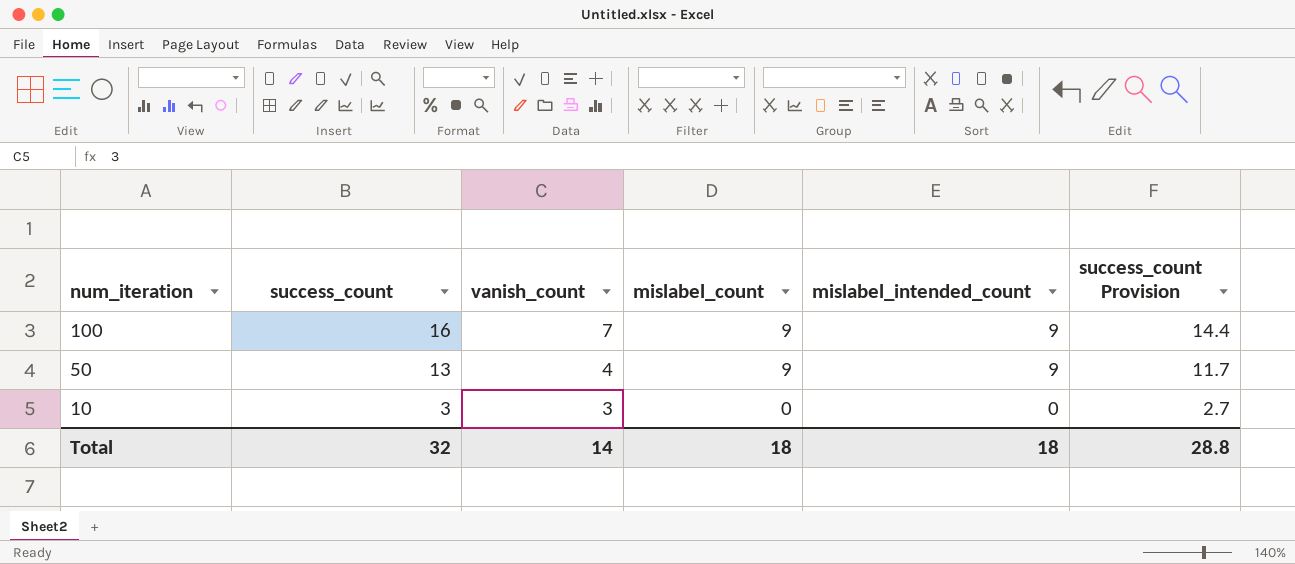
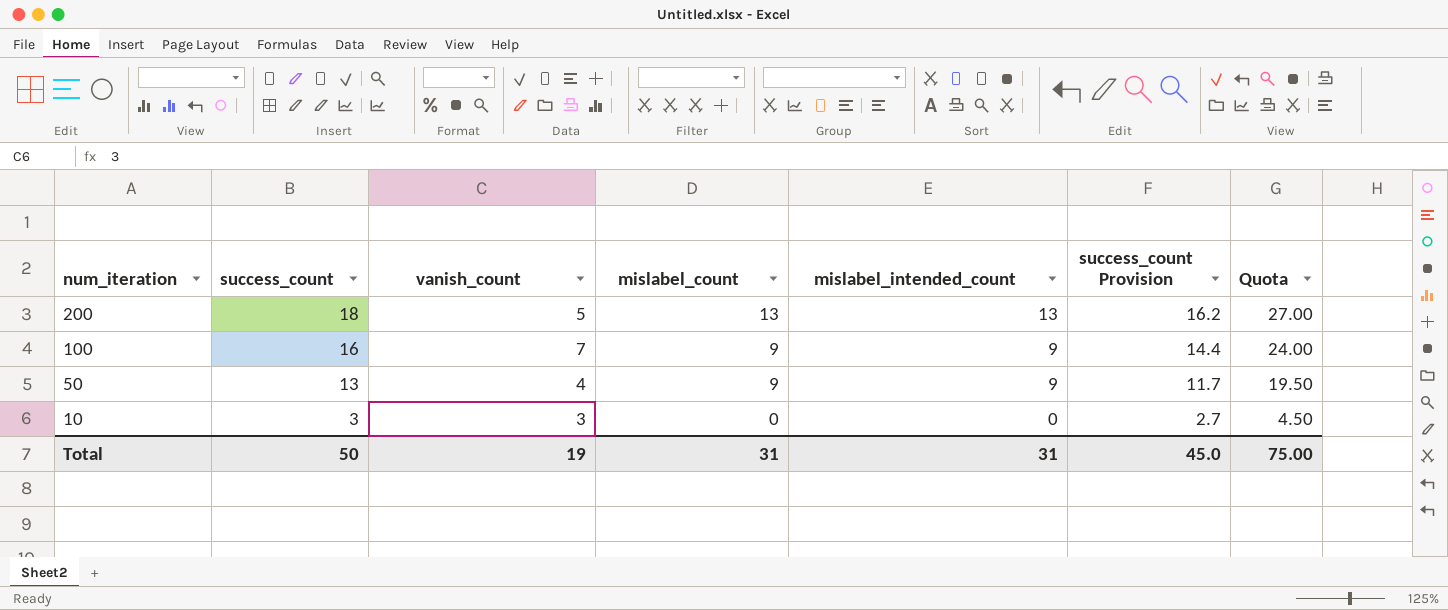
column Quota | formula: none -> [success_count] * 1.5
row 200: none -> 18 | 5 | 13 | 13 | 16.2 | 27.00
Total | success_count: 32 -> 50
Total | vanish_count: 14 -> 19
Total | mislabel_count: 18 -> 31
Total | mislabel_intended_count: 18 -> 31
Total | success_count Provision: 28.8 -> 45.0

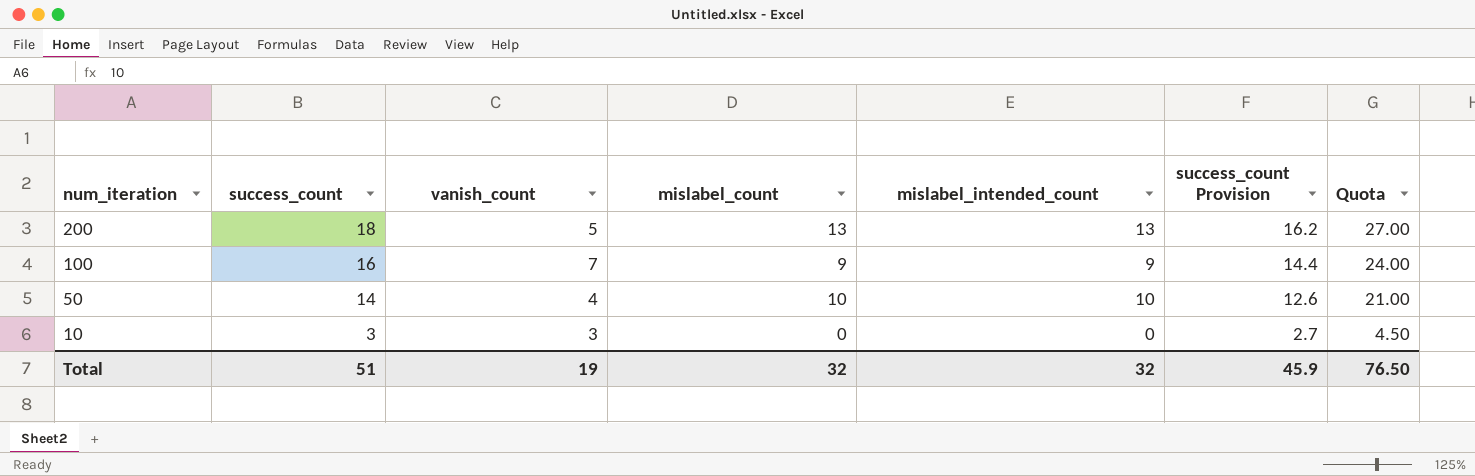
50 | success_count: 13 -> 14
50 | mislabel_count: 9 -> 10
50 | mislabel_intended_count: 9 -> 10
50 | success_count Provision: 11.7 -> 12.6
50 | Quota: 19.50 -> 21.00
Total | success_count: 50 -> 51
Total | mislabel_count: 31 -> 32
Total | mislabel_intended_count: 31 -> 32
Total | success_count Provision: 45.0 -> 45.9
Total | Quota: 75.00 -> 76.50

